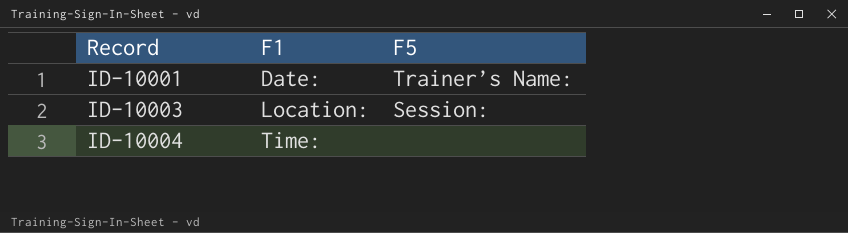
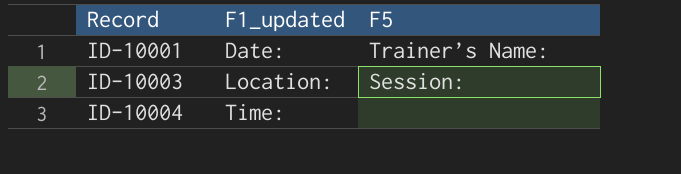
column name: F1 -> F1_updated

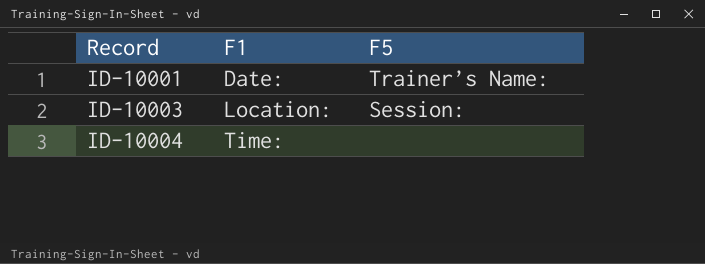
column name: F1_updated -> F1

